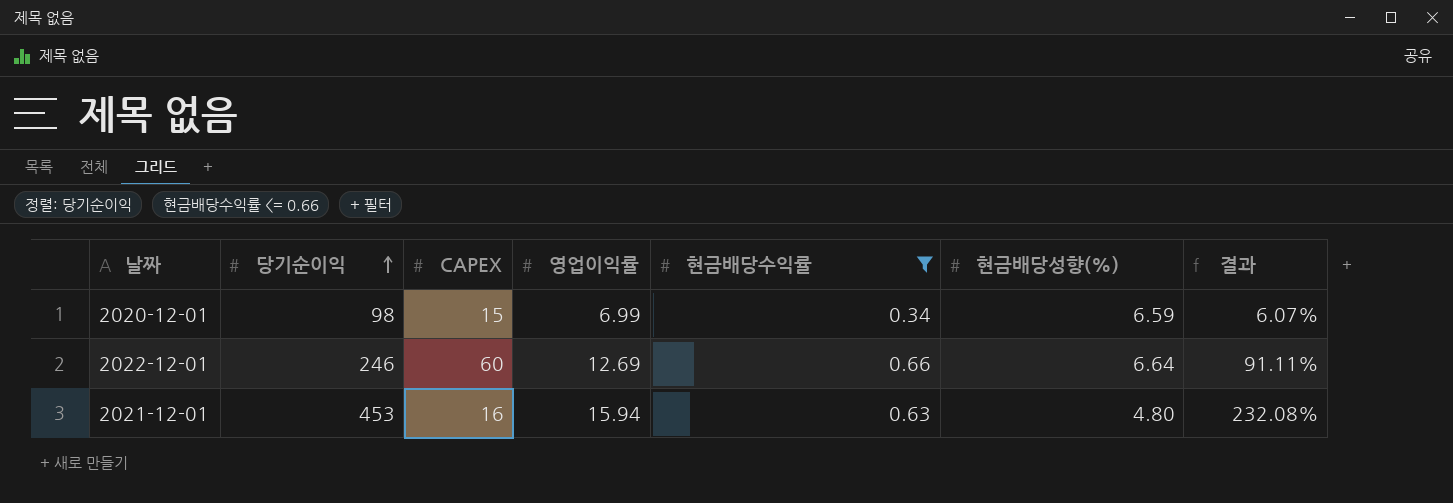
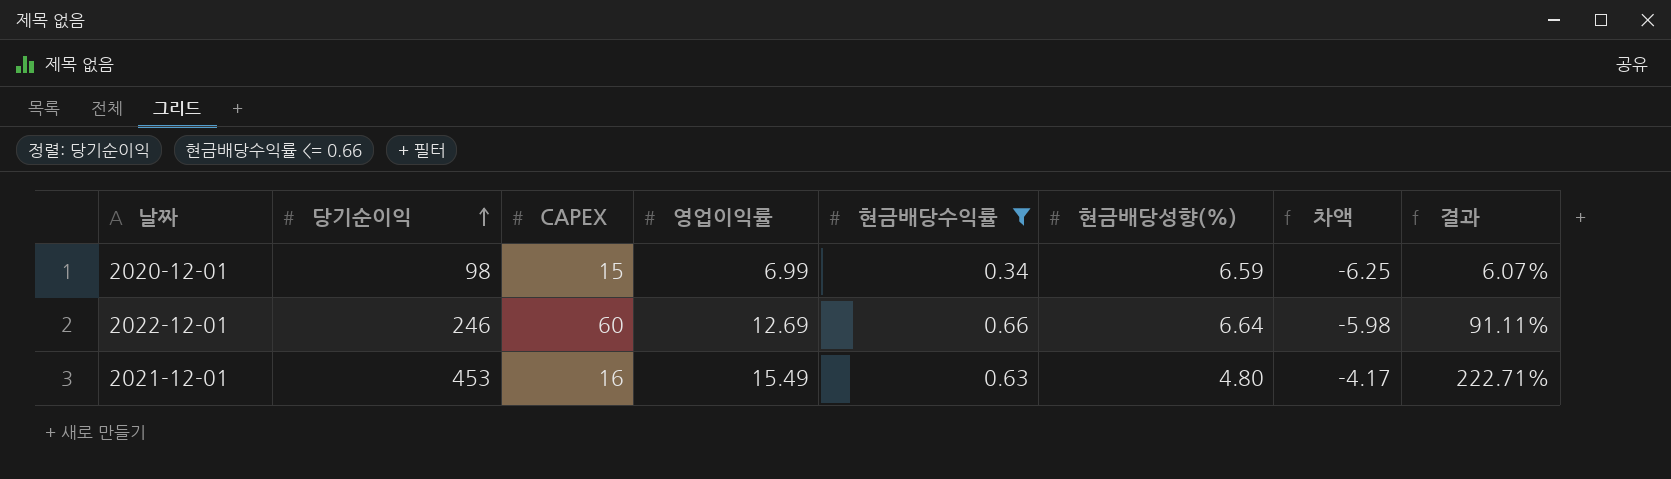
column 차액 | formula: none -> [현금배당수익률] - [현금배당성향(%)]
2021-12-01 | 영업이익률: 15.94 -> 15.49
2021-12-01 | 결과: 232.08% -> 222.71%

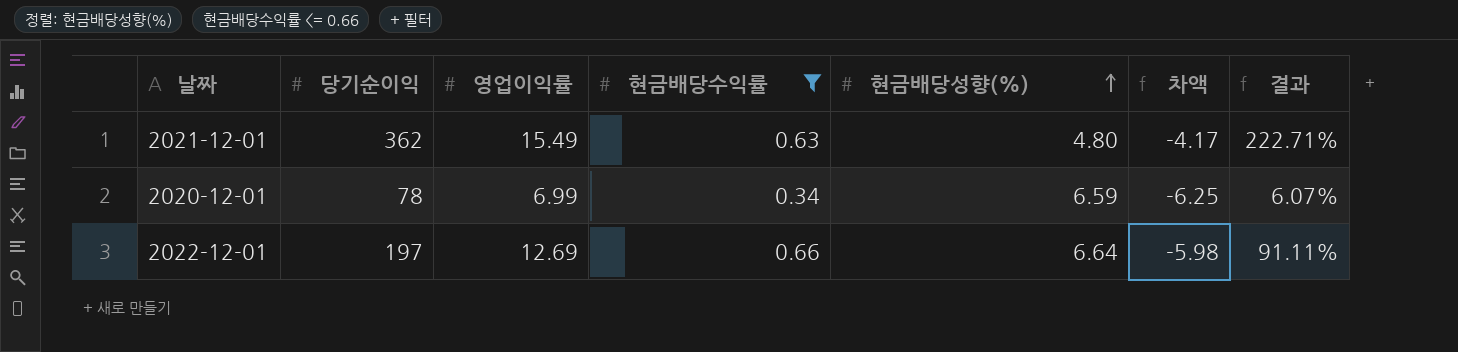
row order: 당기순이익 ascending -> 현금배당성향(%) ascending
column CAPEX | position: 3 -> none
2021-12-01 | 당기순이익: 453 -> 362
2020-12-01 | 당기순이익: 98 -> 78
2022-12-01 | 당기순이익: 246 -> 197

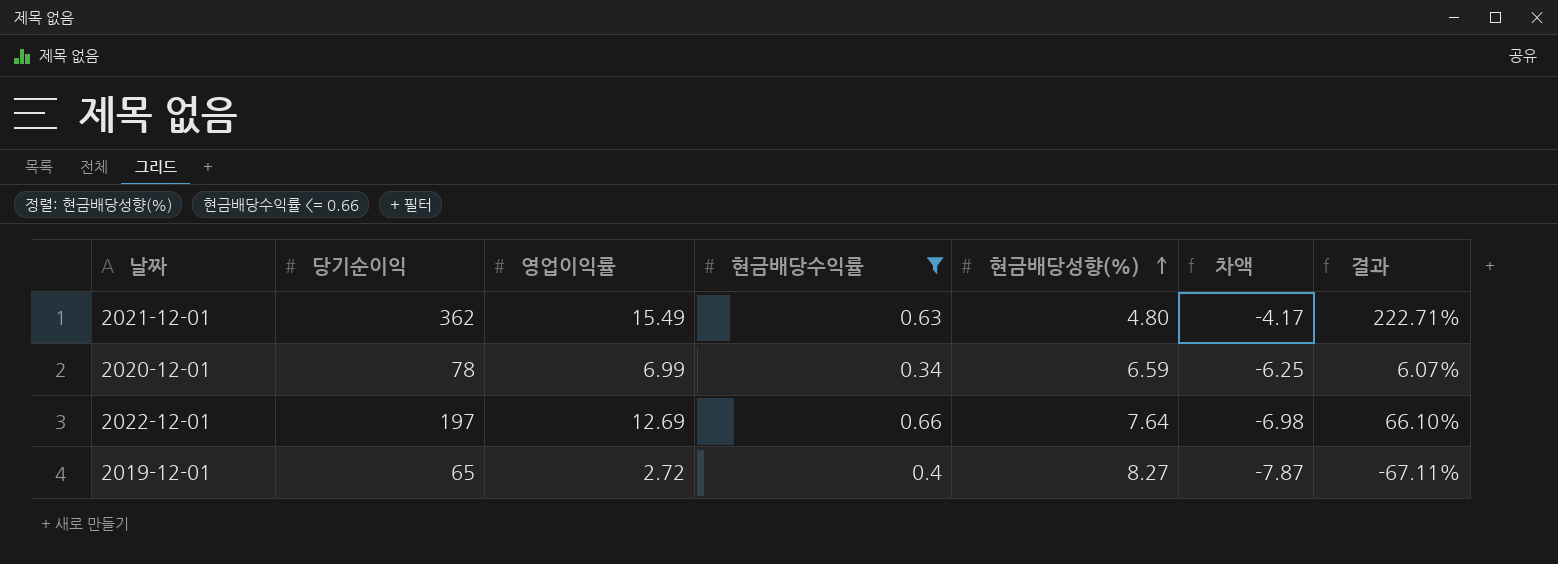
2022-12-01 | 현금배당성향(%): 6.64 -> 7.64
2022-12-01 | 차액: -5.98 -> -6.98
2022-12-01 | 결과: 91.11% -> 66.10%
row 2019-12-01: none -> 65 | 2.72 | 0.4 | 8.27 | -7.87 | -67.11%

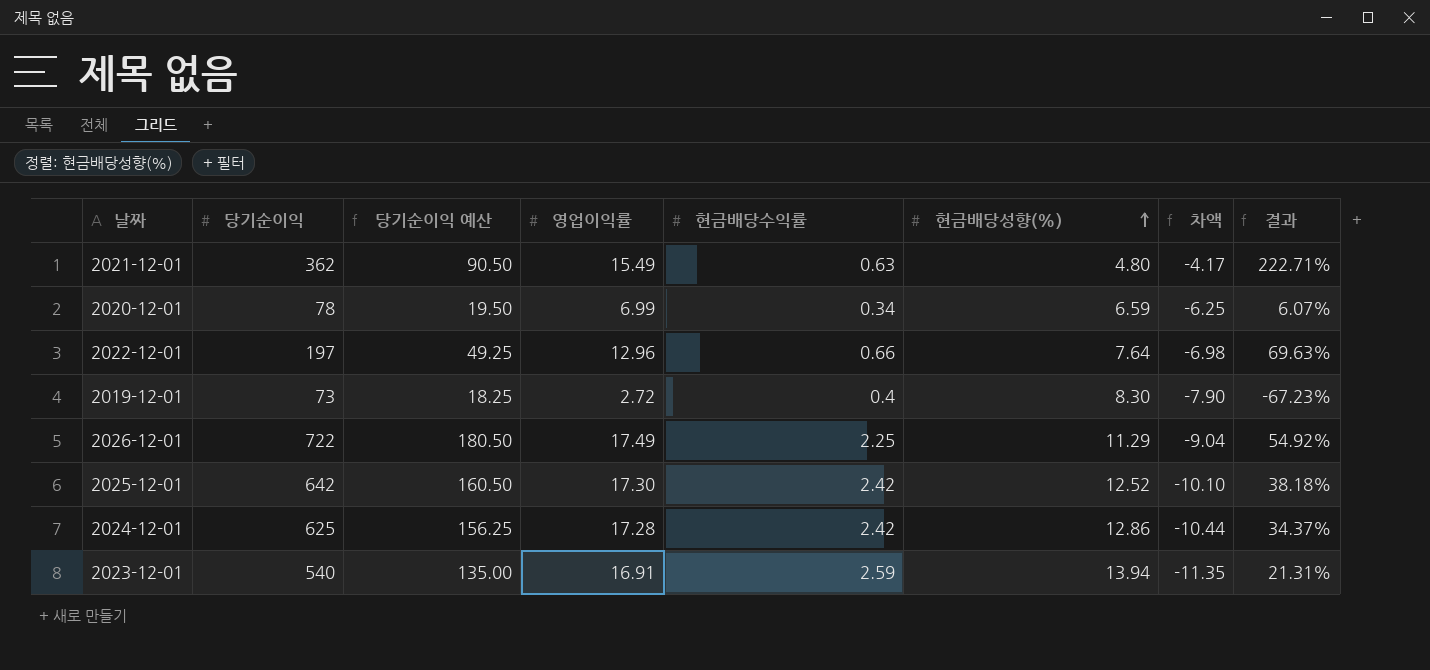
filter: 현금배당수익률 <= 0.66 -> none
column 당기순이익 예산 | formula: none -> [당기순이익] * 0.25
2022-12-01 | 영업이익률: 12.69 -> 12.96
2022-12-01 | 결과: 66.10% -> 69.63%
2019-12-01 | 당기순이익: 65 -> 73
2019-12-01 | 현금배당성향(%): 8.27 -> 8.30
2019-12-01 | 차액: -7.87 -> -7.90
2019-12-01 | 결과: -67.11% -> -67.23%

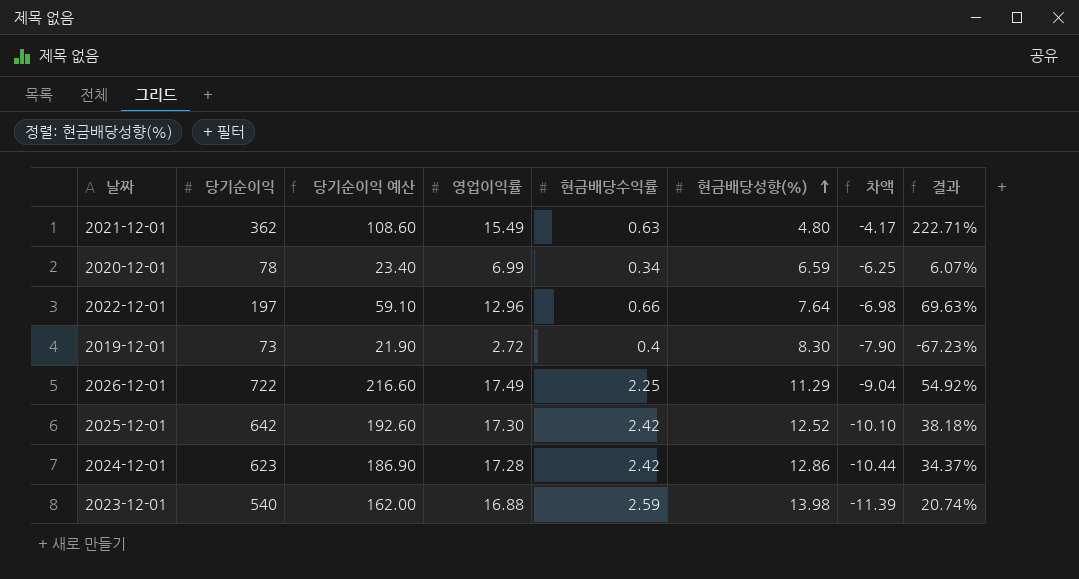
column 당기순이익 예산 | formula: [당기순이익] * 0.25 -> [당기순이익] * 0.3
2024-12-01 | 당기순이익: 625 -> 623
2023-12-01 | 영업이익률: 16.91 -> 16.88
2023-12-01 | 현금배당성향(%): 13.94 -> 13.98
2023-12-01 | 차액: -11.35 -> -11.39
2023-12-01 | 결과: 21.31% -> 20.74%

